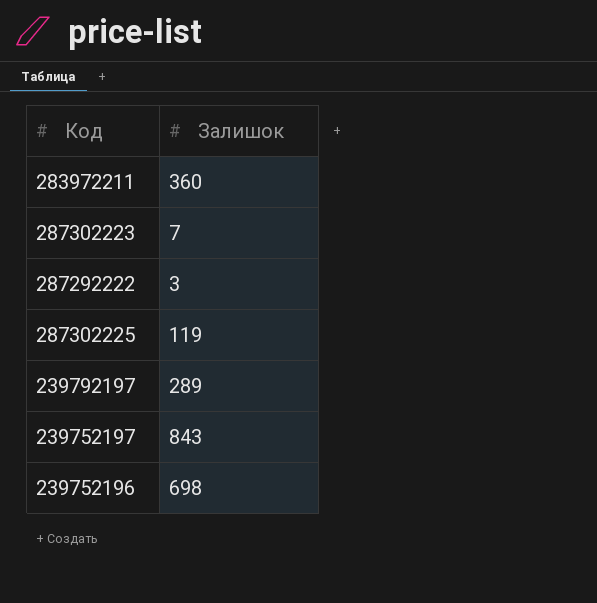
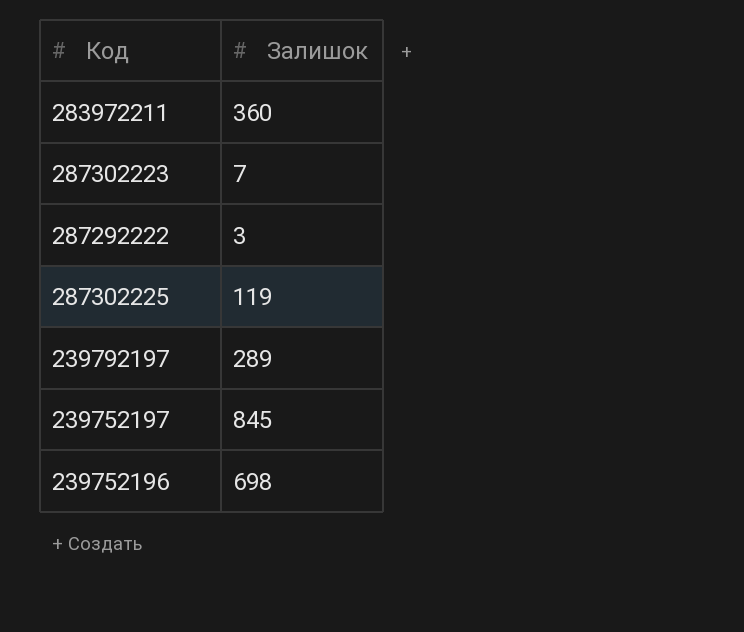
239752197 | Залишок: 843 -> 845

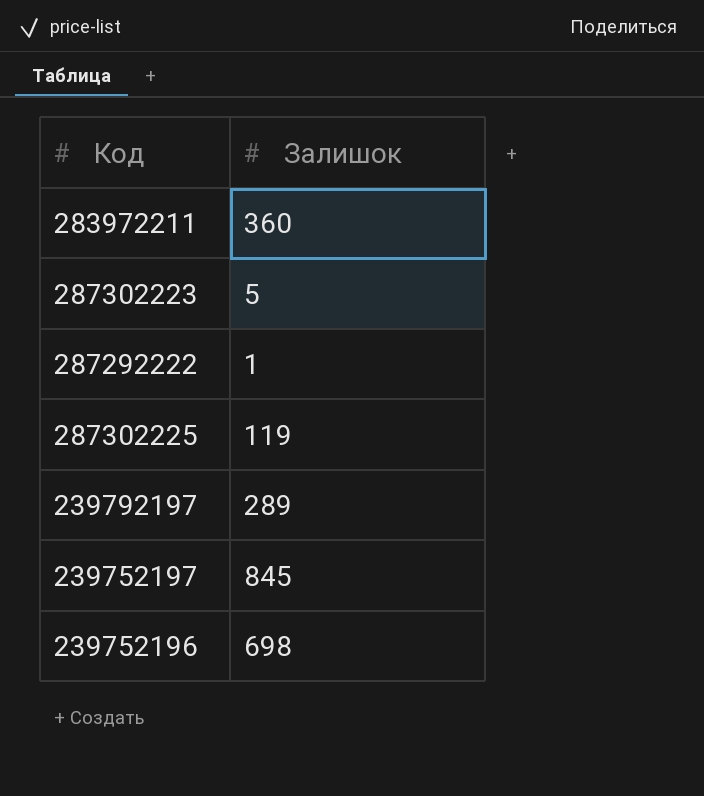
287302223 | Залишок: 7 -> 5
287292222 | Залишок: 3 -> 1

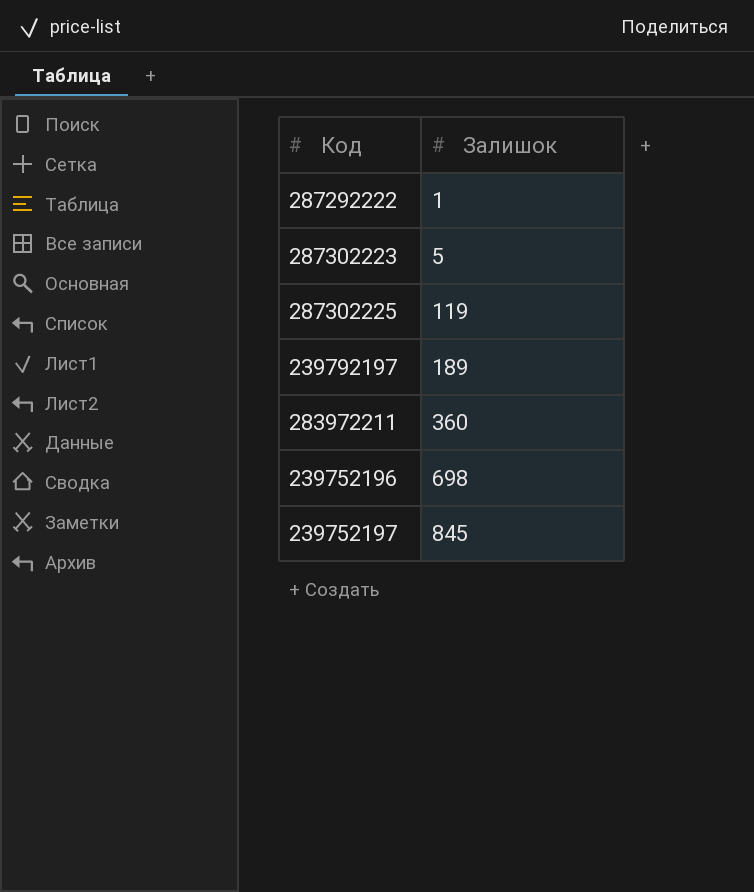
row order: none -> Залишок ascending
239792197 | Залишок: 289 -> 189

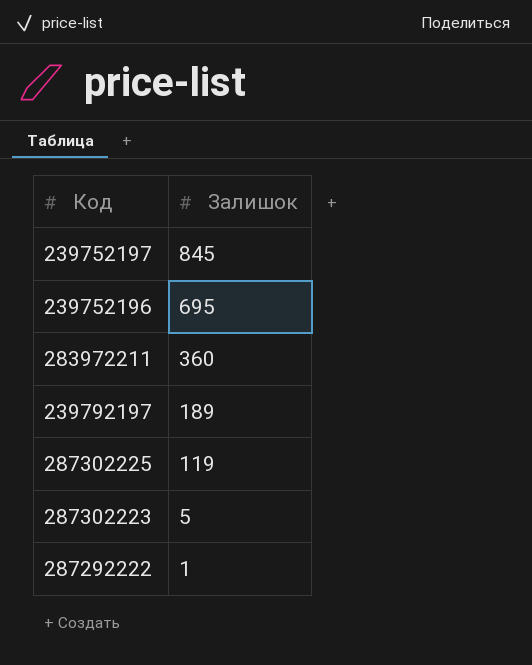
row order: Залишок ascending -> Залишок descending
239752196 | Залишок: 698 -> 695

